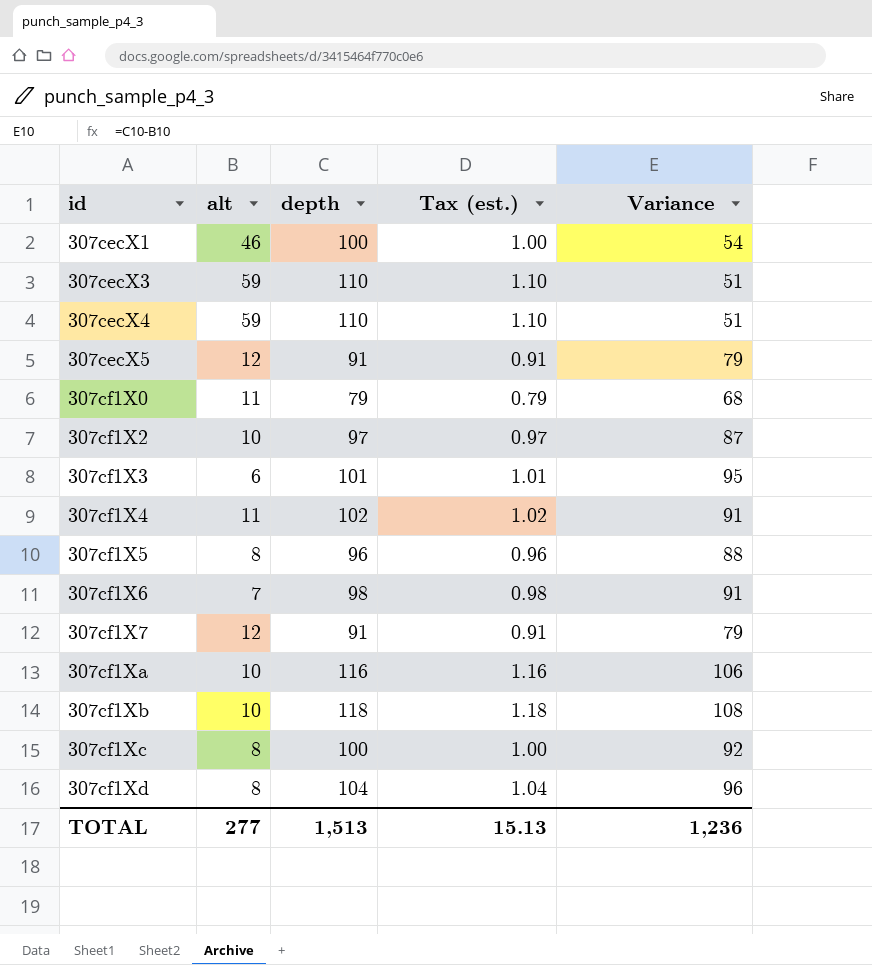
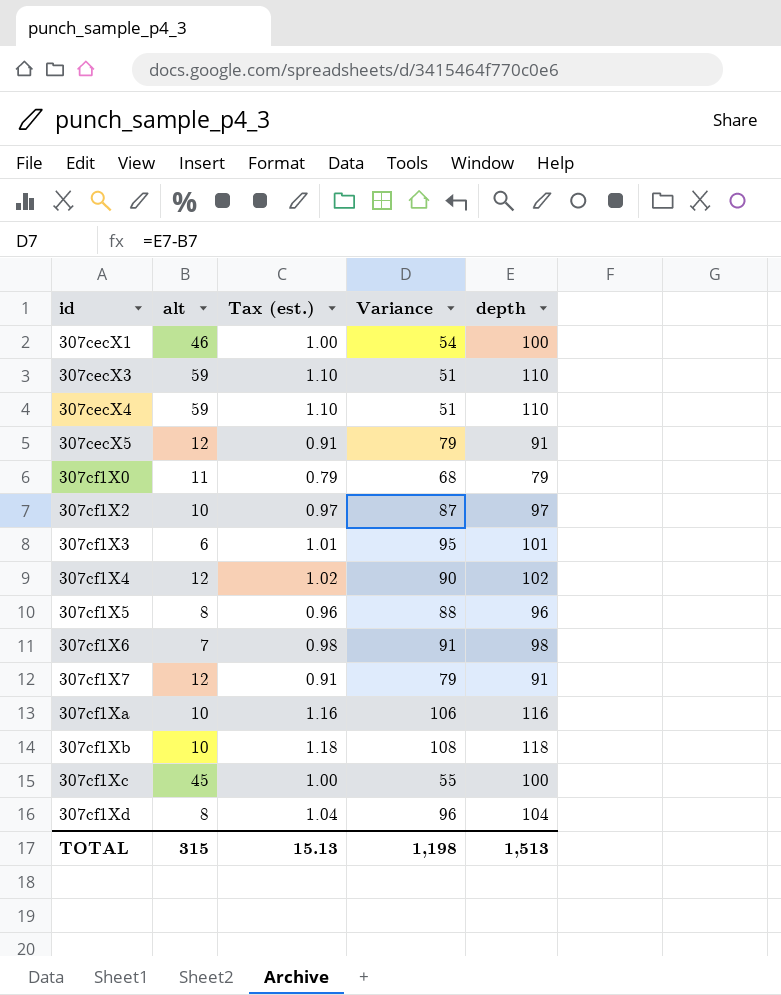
column depth | position: 3 -> 5
307cf1X4 | alt: 11 -> 12
307cf1X4 | Variance: 91 -> 90
307cf1Xc | alt: 8 -> 45
307cf1Xc | Variance: 92 -> 55
TOTAL | alt: 277 -> 315
TOTAL | Variance: 1,236 -> 1,198

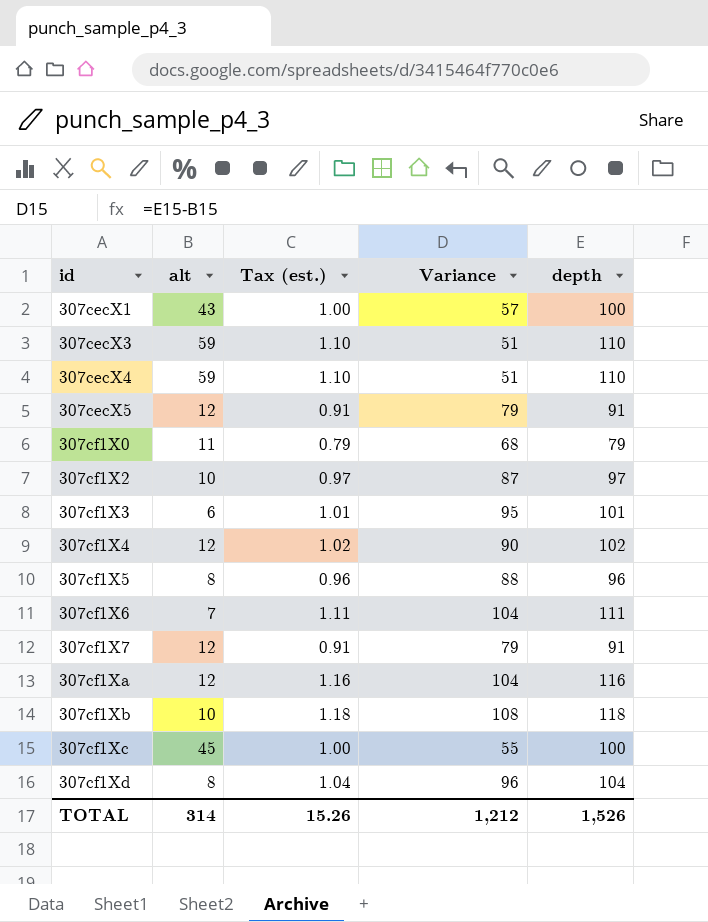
307cecX1 | alt: 46 -> 43
307cecX1 | Variance: 54 -> 57
307cf1X6 | Tax (est.): 0.98 -> 1.11
307cf1X6 | Variance: 91 -> 104
307cf1X6 | depth: 98 -> 111
307cf1Xa | alt: 10 -> 12
307cf1Xa | Variance: 106 -> 104
TOTAL | alt: 315 -> 314
TOTAL | Tax (est.): 15.13 -> 15.26
TOTAL | Variance: 1,198 -> 1,212
TOTAL | depth: 1,513 -> 1,526

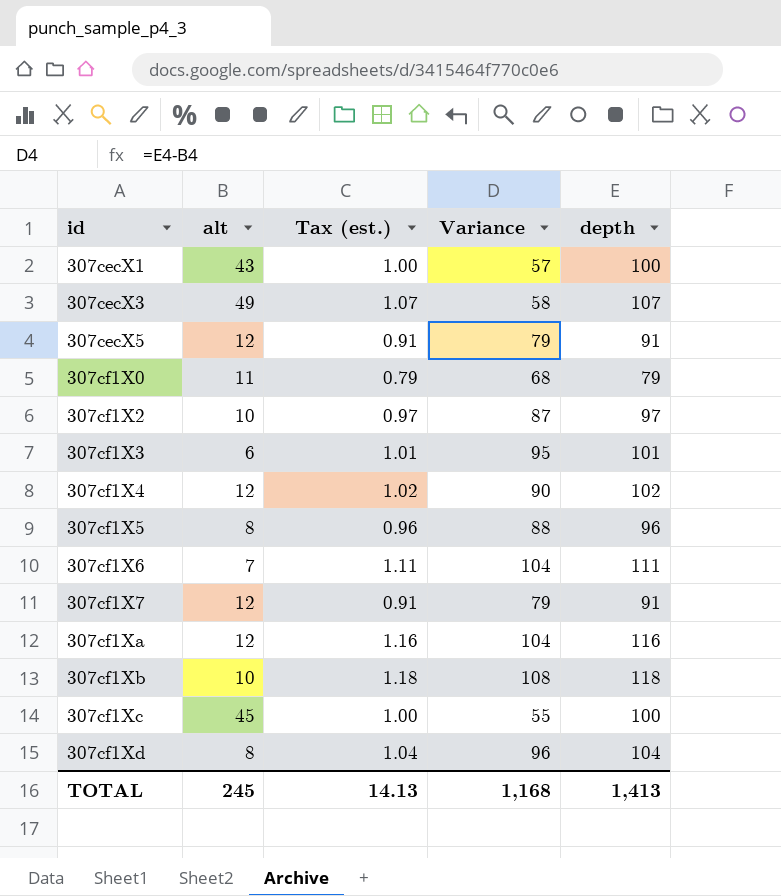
row 307cecX4: 59 | 1.10 | 51 | 110 -> none
307cecX3 | alt: 59 -> 49
307cecX3 | Tax (est.): 1.10 -> 1.07
307cecX3 | Variance: 51 -> 58
307cecX3 | depth: 110 -> 107
TOTAL | alt: 314 -> 245
TOTAL | Tax (est.): 15.26 -> 14.13
TOTAL | Variance: 1,212 -> 1,168
TOTAL | depth: 1,526 -> 1,413

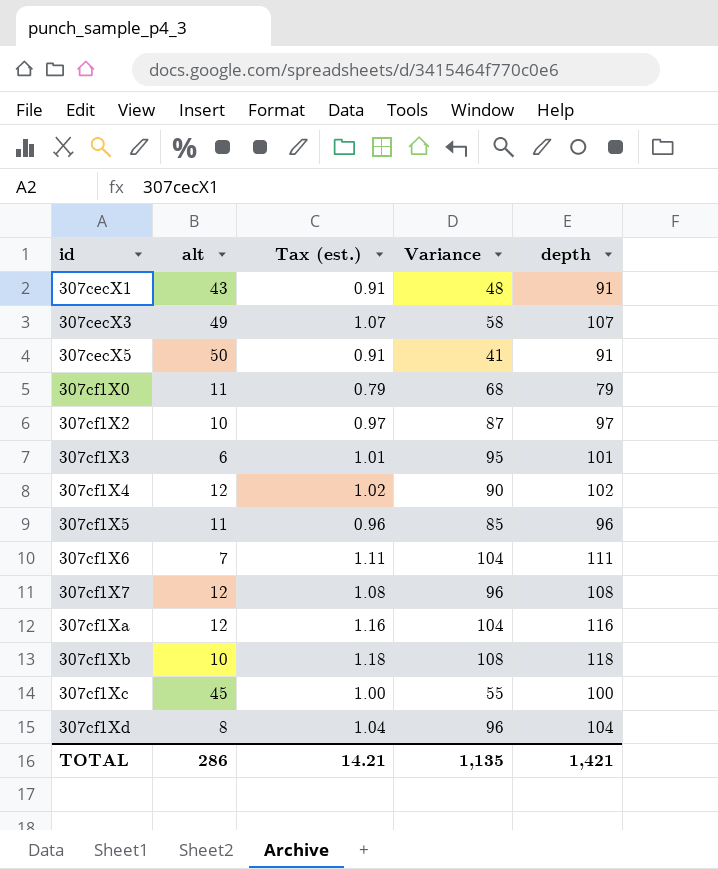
307cecX1 | Tax (est.): 1.00 -> 0.91
307cecX1 | Variance: 57 -> 48
307cecX1 | depth: 100 -> 91
307cecX5 | alt: 12 -> 50
307cecX5 | Variance: 79 -> 41
307cf1X5 | alt: 8 -> 11
307cf1X5 | Variance: 88 -> 85
307cf1X7 | Tax (est.): 0.91 -> 1.08
307cf1X7 | Variance: 79 -> 96
307cf1X7 | depth: 91 -> 108
TOTAL | alt: 245 -> 286
TOTAL | Tax (est.): 14.13 -> 14.21
TOTAL | Variance: 1,168 -> 1,135
TOTAL | depth: 1,413 -> 1,421

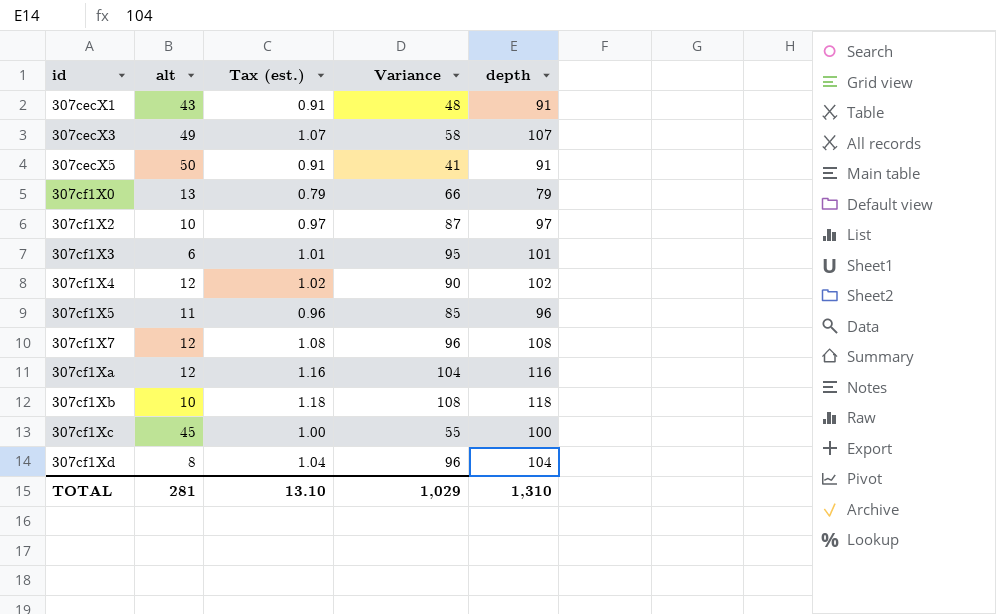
row 307cf1X6: 7 | 1.11 | 104 | 111 -> none
307cf1X0 | alt: 11 -> 13
307cf1X0 | Variance: 68 -> 66
TOTAL | alt: 286 -> 281
TOTAL | Tax (est.): 14.21 -> 13.10
TOTAL | Variance: 1,135 -> 1,029
TOTAL | depth: 1,421 -> 1,310

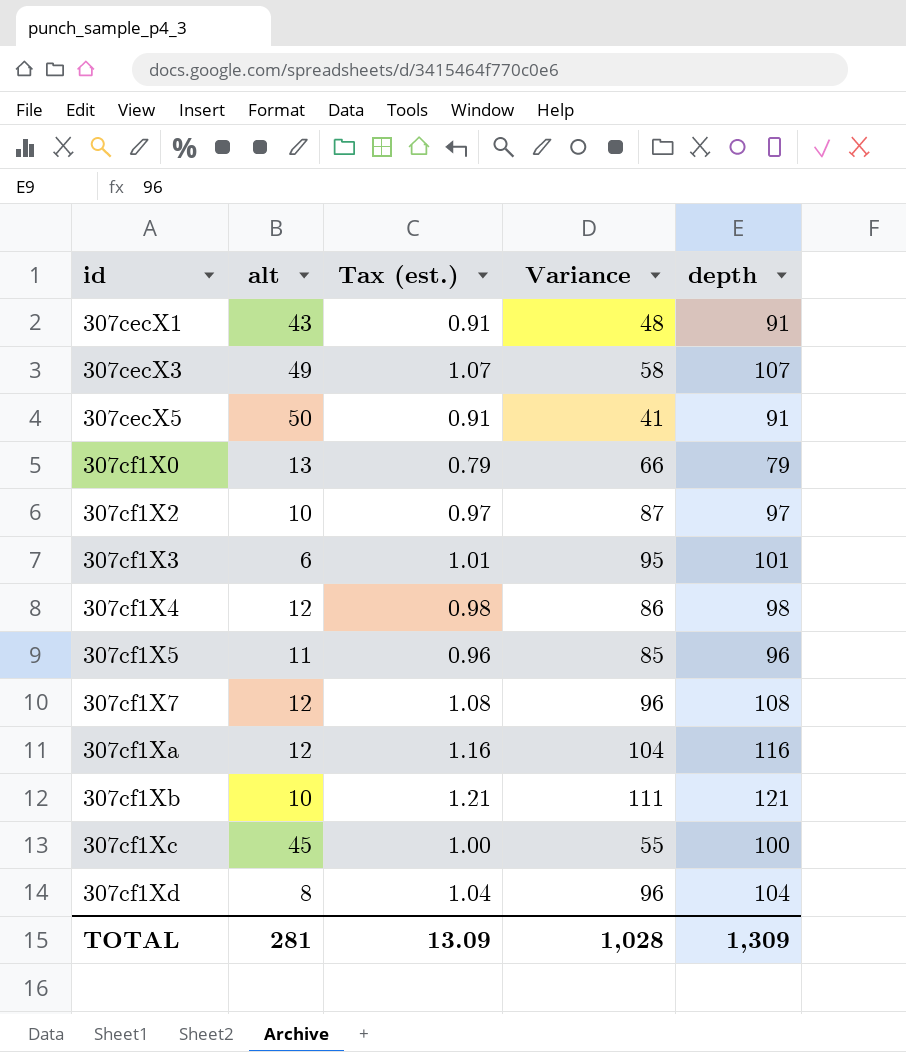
307cf1X4 | Tax (est.): 1.02 -> 0.98
307cf1X4 | Variance: 90 -> 86
307cf1X4 | depth: 102 -> 98
307cf1Xb | Tax (est.): 1.18 -> 1.21
307cf1Xb | Variance: 108 -> 111
307cf1Xb | depth: 118 -> 121
TOTAL | Tax (est.): 13.10 -> 13.09
TOTAL | Variance: 1,029 -> 1,028
TOTAL | depth: 1,310 -> 1,309

